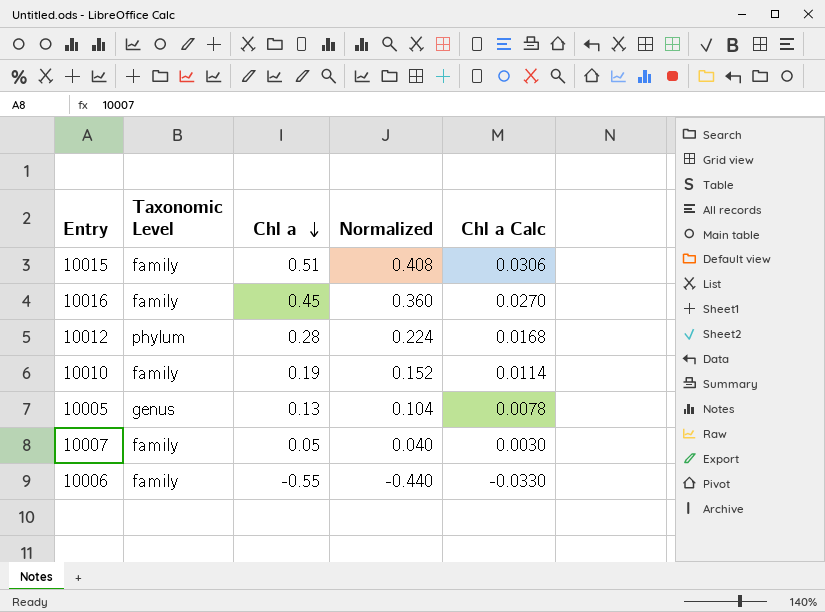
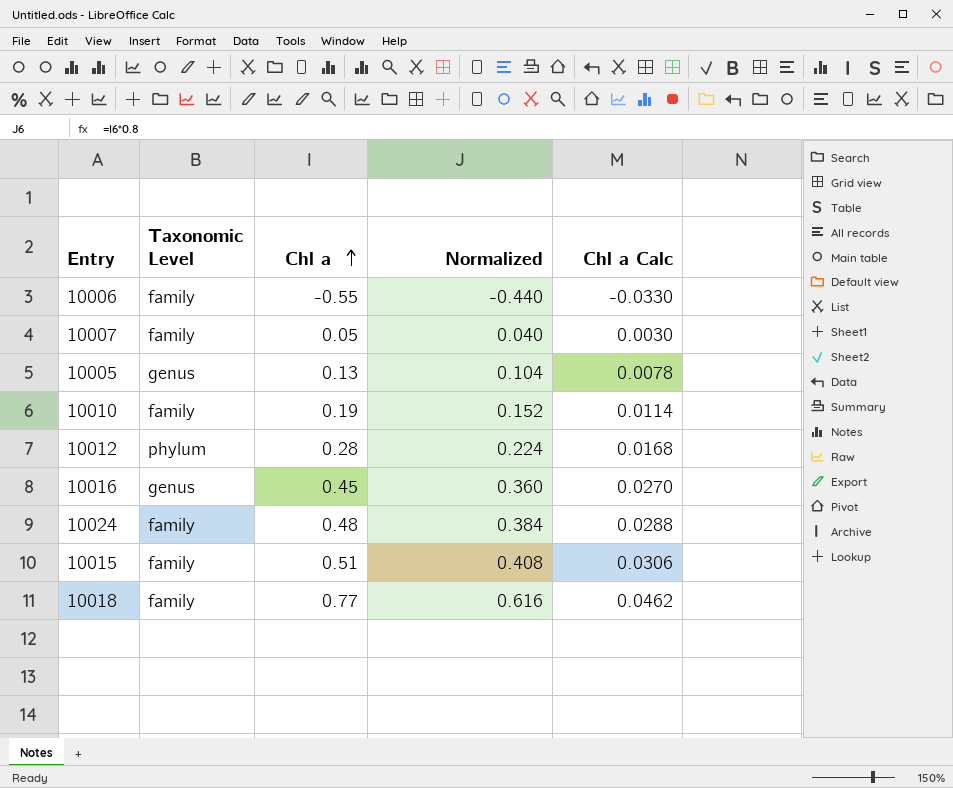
row order: Chl a descending -> Chl a ascending
10016 | Taxonomic Level: family -> genus
row 10024: none -> family | 0.48 | 0.384 | 0.0288
row 10018: none -> family | 0.77 | 0.616 | 0.0462

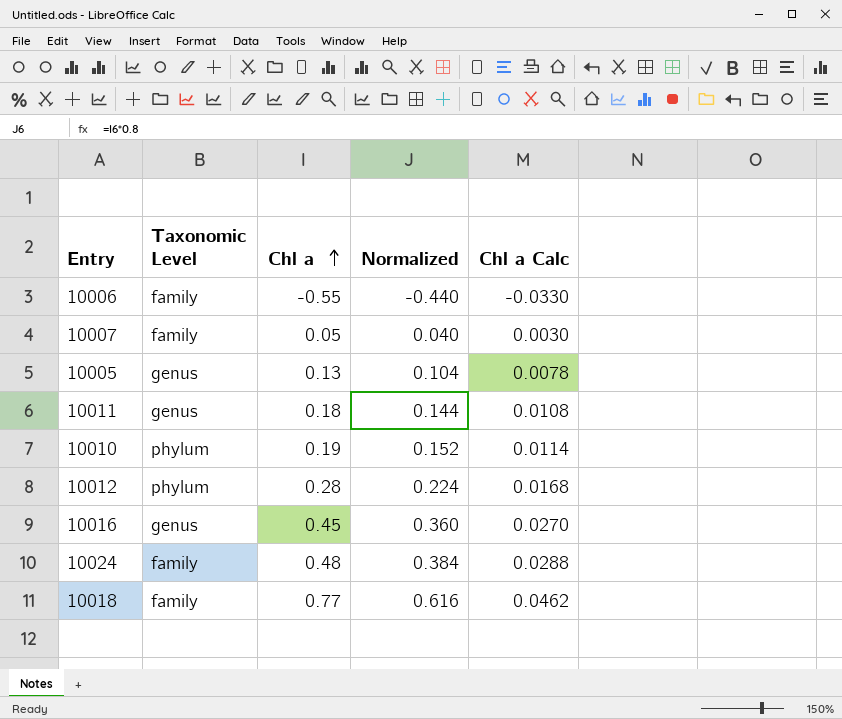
row 10015: family | 0.51 | 0.408 | 0.0306 -> none
row 10011: none -> genus | 0.18 | 0.144 | 0.0108
10010 | Taxonomic Level: family -> phylum

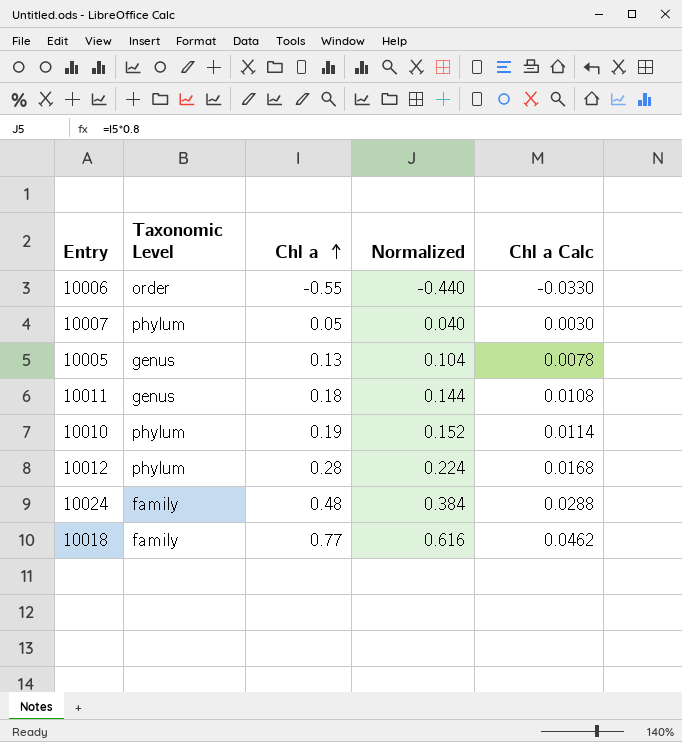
row 10016: genus | 0.45 | 0.360 | 0.0270 -> none
10006 | Taxonomic Level: family -> order
10007 | Taxonomic Level: family -> phylum

